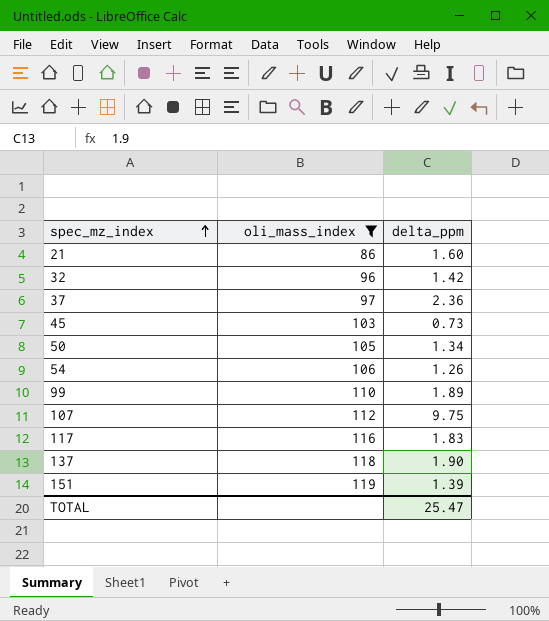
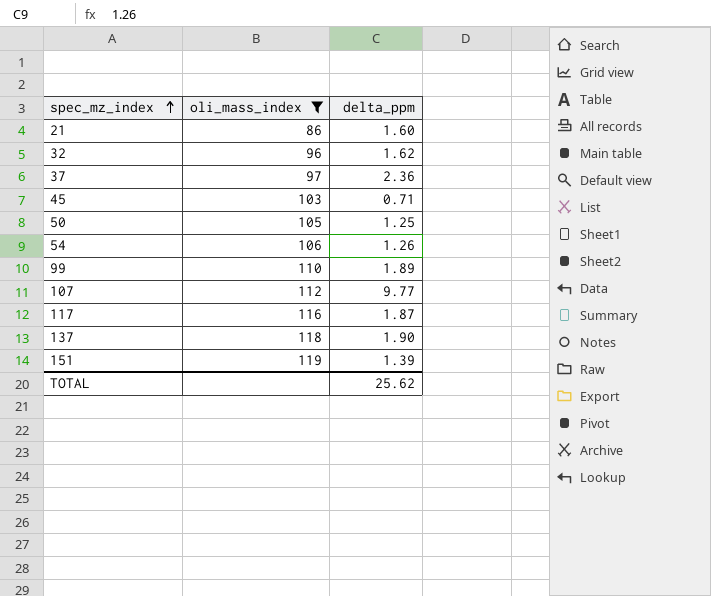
32 | delta_ppm: 1.42 -> 1.62
45 | delta_ppm: 0.73 -> 0.71
50 | delta_ppm: 1.34 -> 1.25
107 | delta_ppm: 9.75 -> 9.77
117 | delta_ppm: 1.83 -> 1.87
TOTAL | delta_ppm: 25.47 -> 25.62

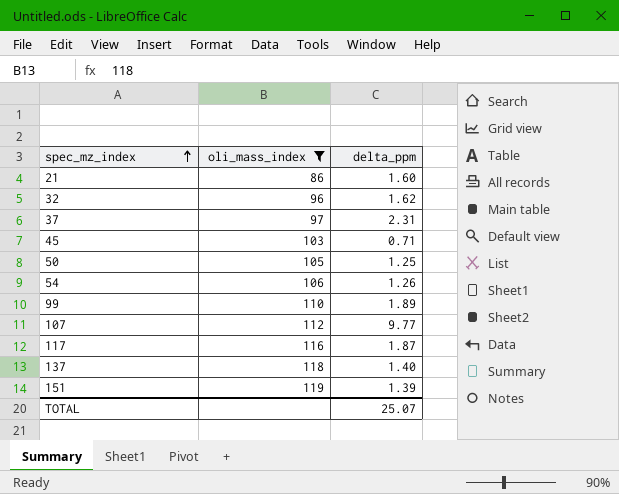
37 | delta_ppm: 2.36 -> 2.31
137 | delta_ppm: 1.90 -> 1.40
TOTAL | delta_ppm: 25.62 -> 25.07

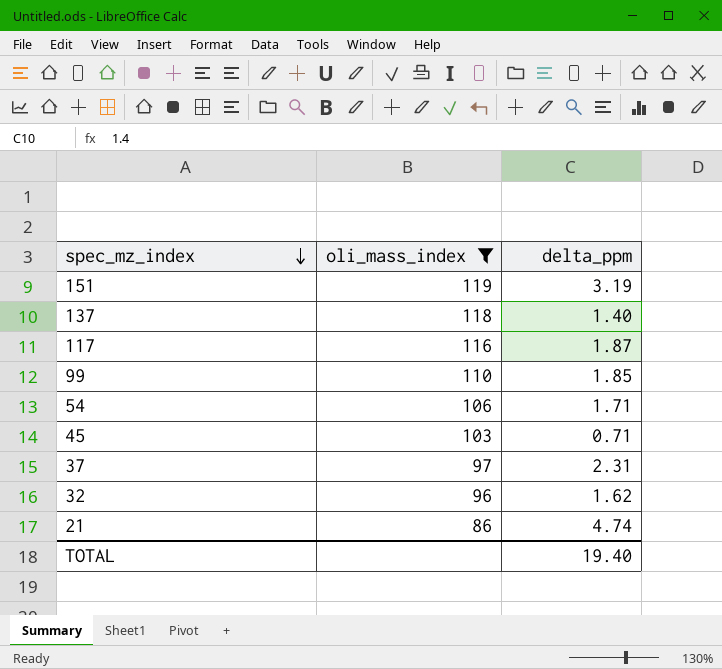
row order: spec_mz_index ascending -> spec_mz_index descending
row 50: 105 | 1.25 -> none
row 107: 112 | 9.77 -> none
151 | delta_ppm: 1.39 -> 3.19
99 | delta_ppm: 1.89 -> 1.85
54 | delta_ppm: 1.26 -> 1.71
21 | delta_ppm: 1.60 -> 4.74
TOTAL | delta_ppm: 25.07 -> 19.40

